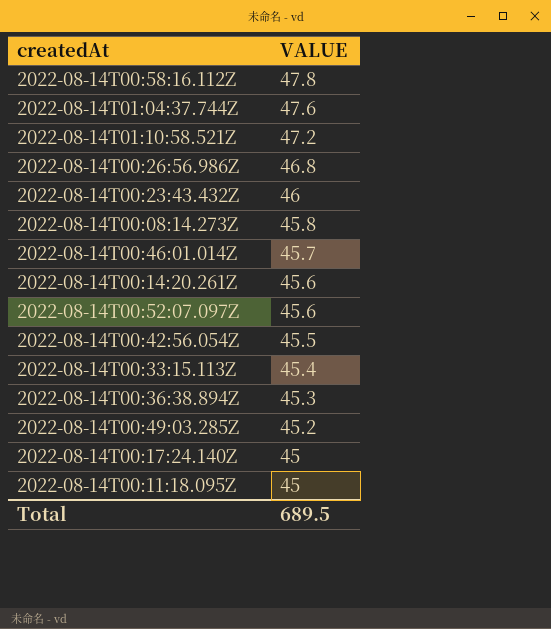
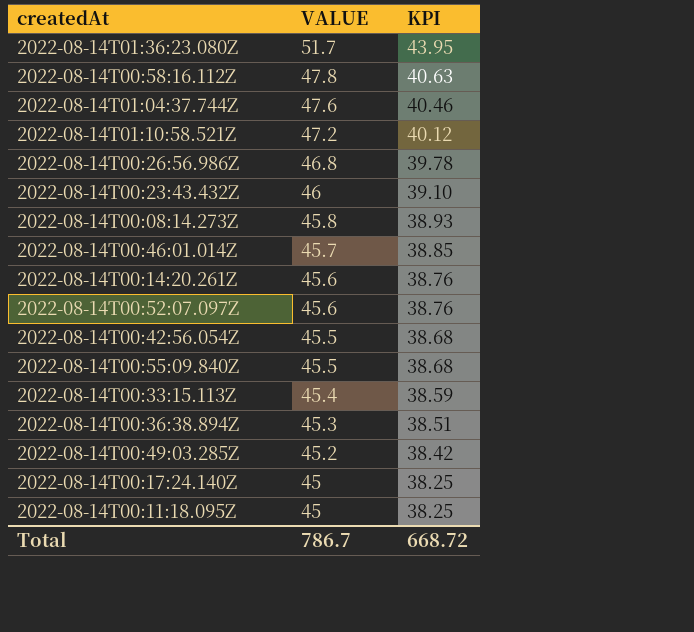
column KPI | formula: none -> [VALUE] * 0.85
row 2022-08-14T01:36:23.080Z: none -> 51.7 | 43.95
row 2022-08-14T00:55:09.840Z: none -> 45.5 | 38.68
Total | VALUE: 689.5 -> 786.7

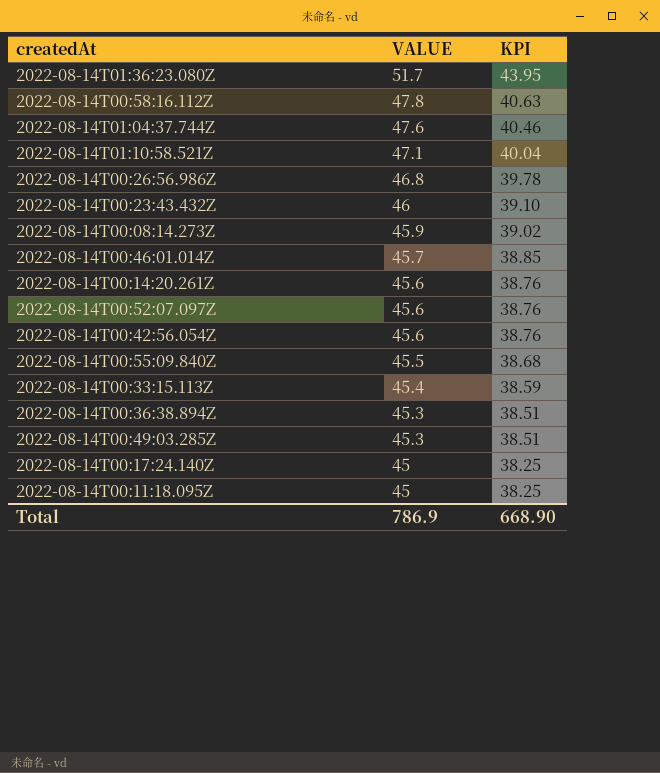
2022-08-14T01:10:58.521Z | VALUE: 47.2 -> 47.1
2022-08-14T01:10:58.521Z | KPI: 40.12 -> 40.04
2022-08-14T00:08:14.273Z | VALUE: 45.8 -> 45.9
2022-08-14T00:08:14.273Z | KPI: 38.93 -> 39.02
2022-08-14T00:42:56.054Z | VALUE: 45.5 -> 45.6
2022-08-14T00:42:56.054Z | KPI: 38.68 -> 38.76
2022-08-14T00:49:03.285Z | VALUE: 45.2 -> 45.3
2022-08-14T00:49:03.285Z | KPI: 38.42 -> 38.51
Total | VALUE: 786.7 -> 786.9
Total | KPI: 668.72 -> 668.90

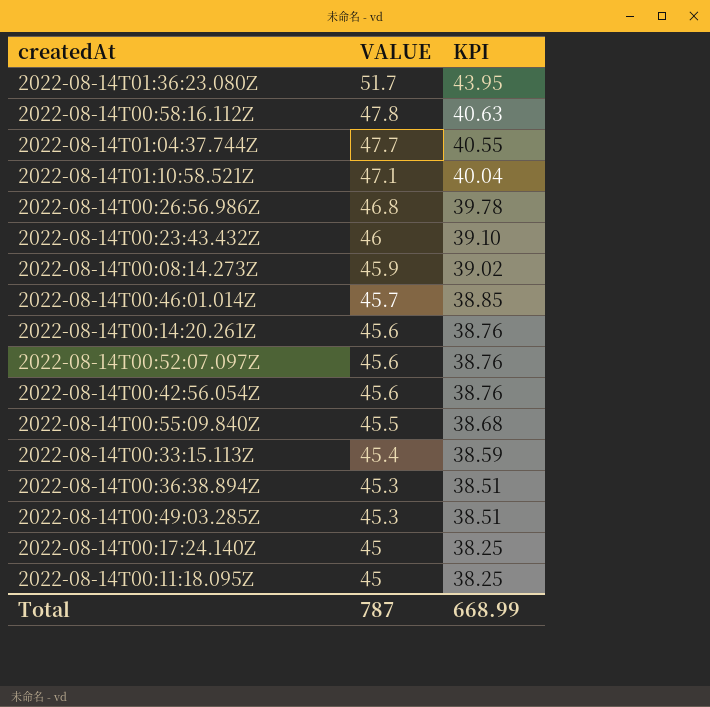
2022-08-14T01:04:37.744Z | VALUE: 47.6 -> 47.7
2022-08-14T01:04:37.744Z | KPI: 40.46 -> 40.55
Total | VALUE: 786.9 -> 787
Total | KPI: 668.90 -> 668.99

